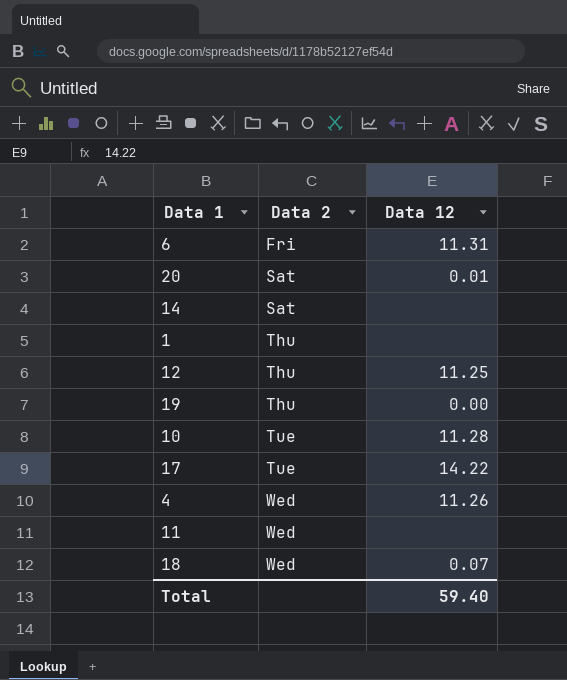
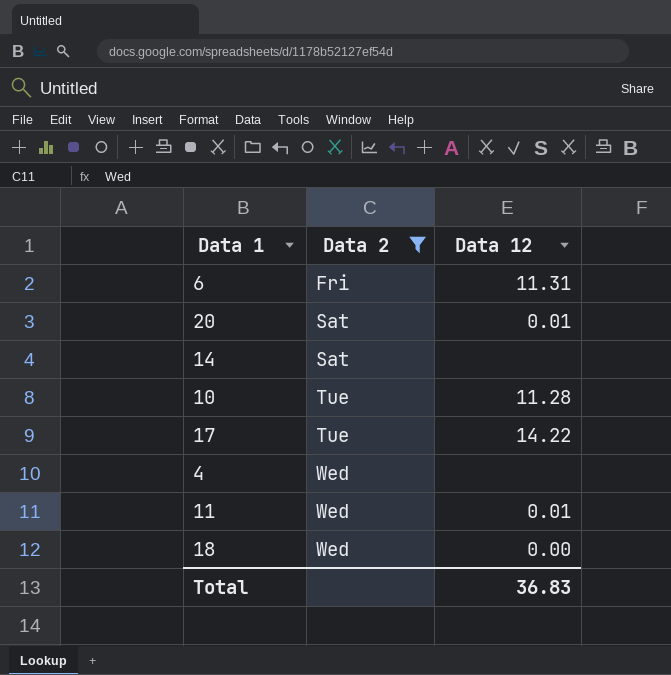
filter: none -> Data 2 != Thu
4 | Data 12: 11.26 -> none
11 | Data 12: none -> 0.01
18 | Data 12: 0.07 -> 0.00
Total | Data 12: 59.40 -> 36.83

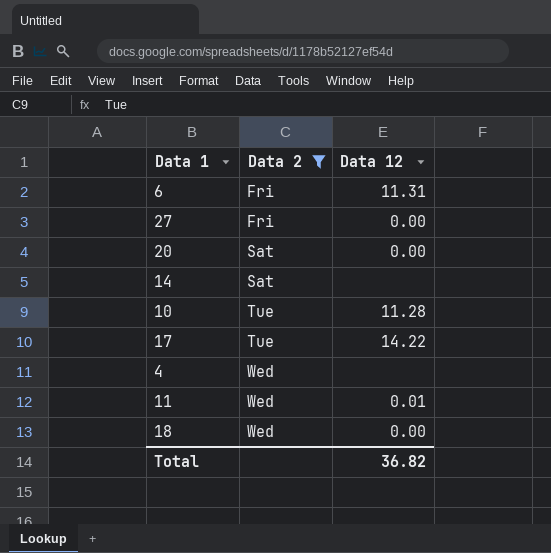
row 27: none -> Fri | 0.00
20 | Data 12: 0.01 -> 0.00
Total | Data 12: 36.83 -> 36.82

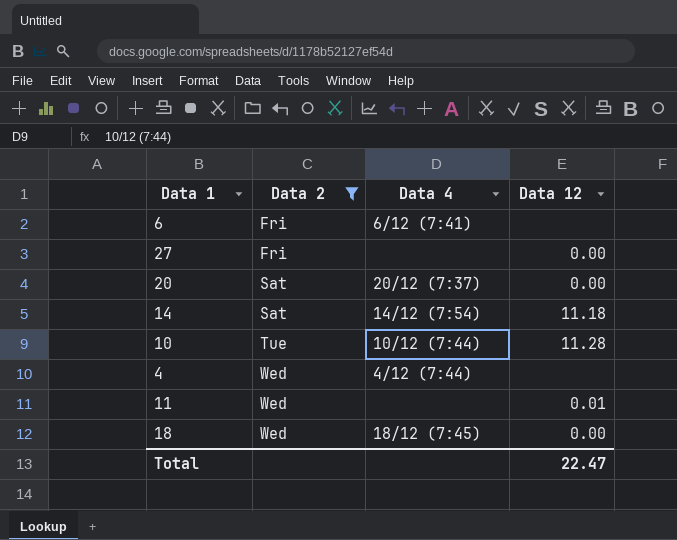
column Data 4 | position: none -> 3
row 17: Tue | 14.22 -> none
6 | Data 12: 11.31 -> none
14 | Data 12: none -> 11.18
Total | Data 12: 36.82 -> 22.47

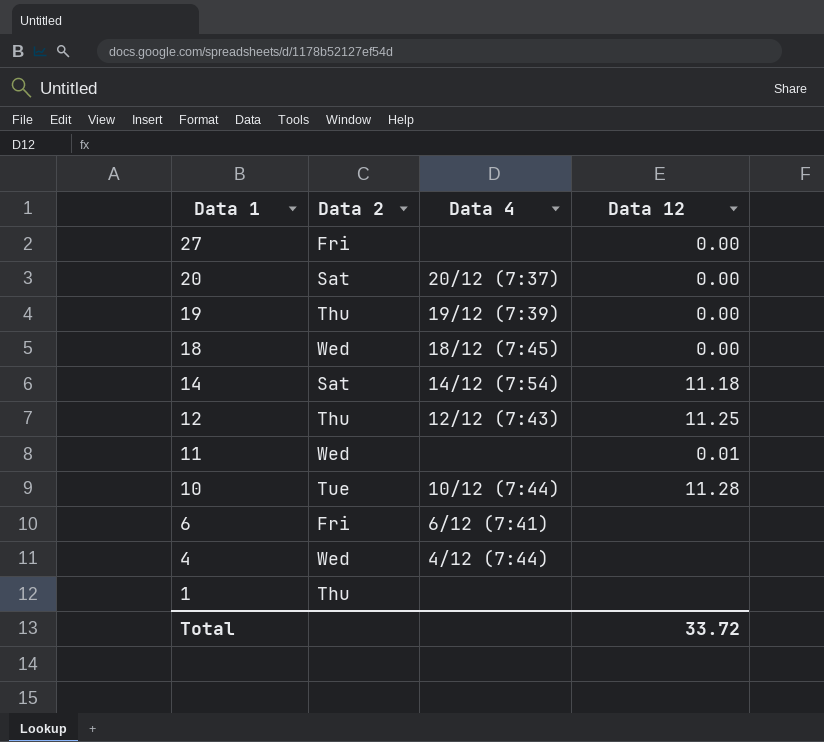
filter: Data 2 != Thu -> none
row order: Data 2 ascending -> Data 1 descending
Total | Data 12: 22.47 -> 33.72

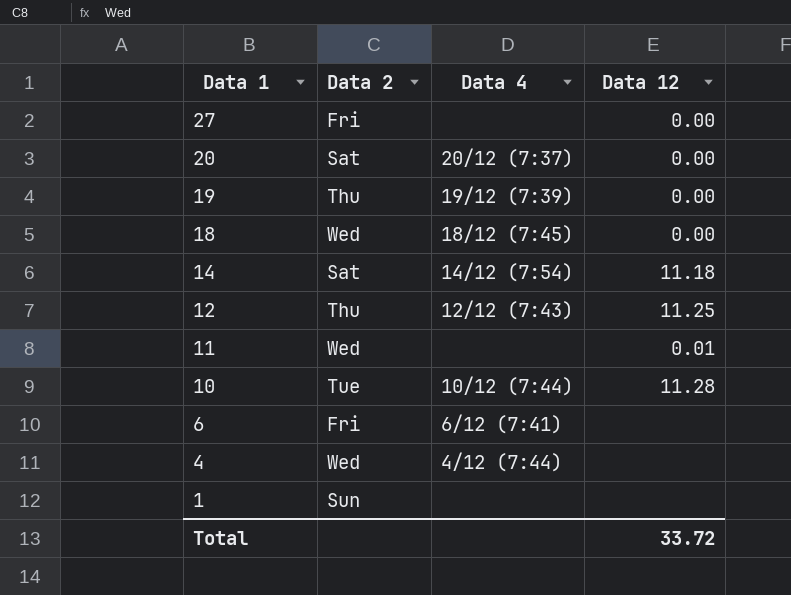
1 | Data 2: Thu -> Sun

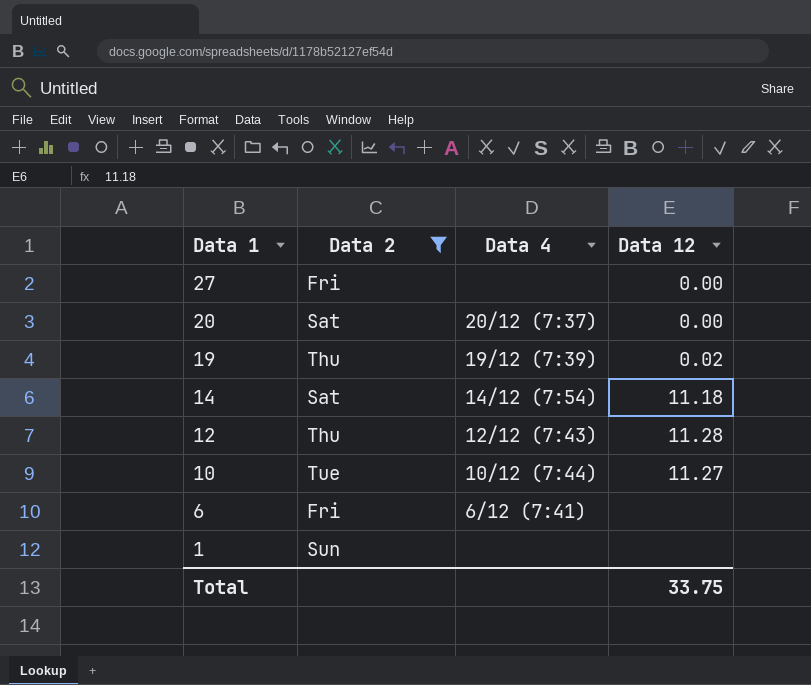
filter: none -> Data 2 != Wed
19 | Data 12: 0.00 -> 0.02
12 | Data 12: 11.25 -> 11.28
10 | Data 12: 11.28 -> 11.27
Total | Data 12: 33.72 -> 33.75

